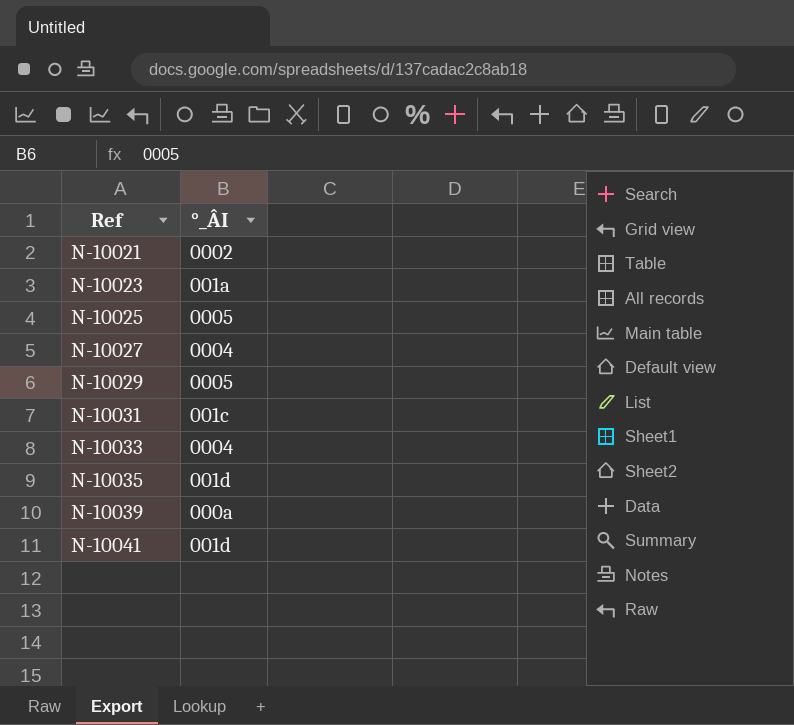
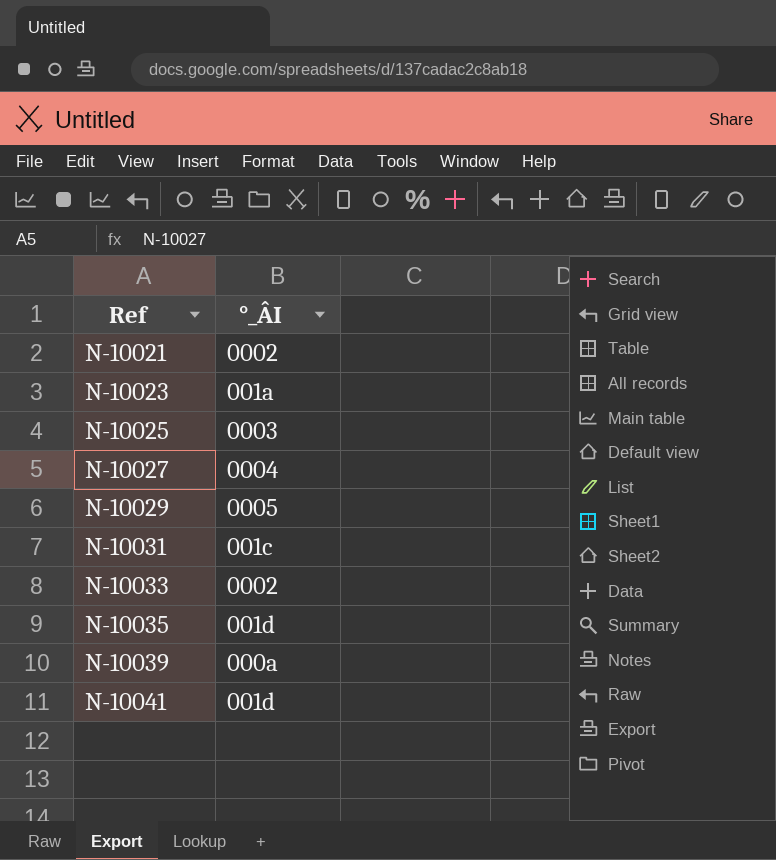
N-10025 | °_ÂI: 0005 -> 0003
N-10033 | °_ÂI: 0004 -> 0002

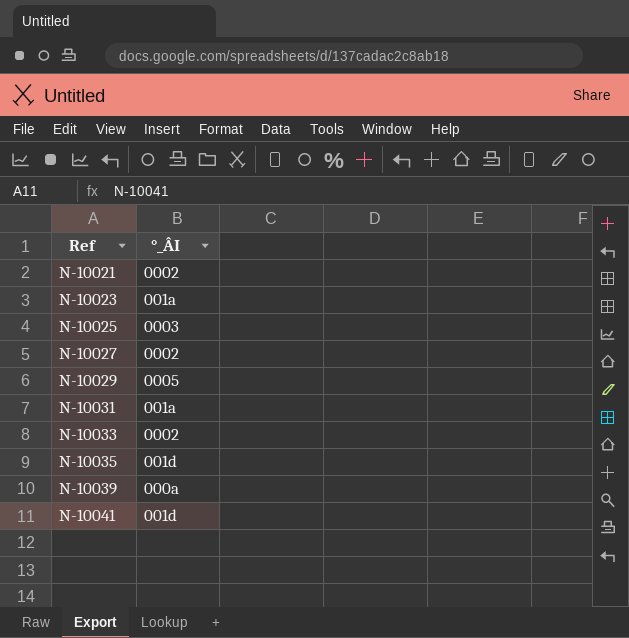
N-10027 | °_ÂI: 0004 -> 0002
N-10031 | °_ÂI: 001c -> 001a

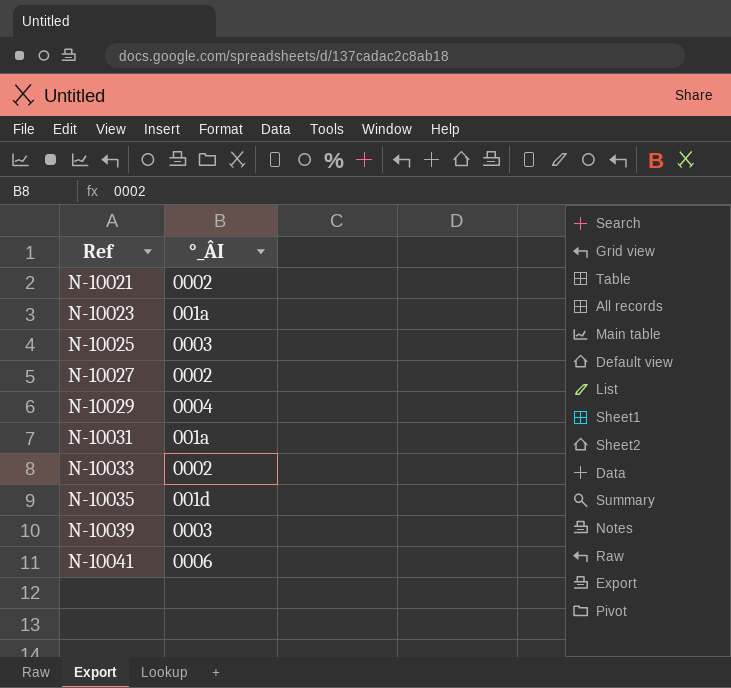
N-10029 | °_ÂI: 0005 -> 0004
N-10039 | °_ÂI: 000a -> 0003
N-10041 | °_ÂI: 001d -> 0006

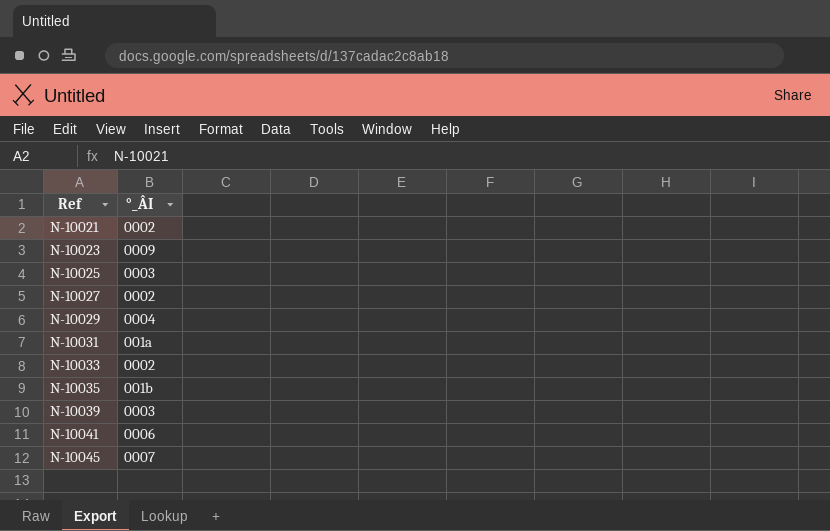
N-10023 | °_ÂI: 001a -> 0009
N-10035 | °_ÂI: 001d -> 001b
row N-10045: none -> 0007

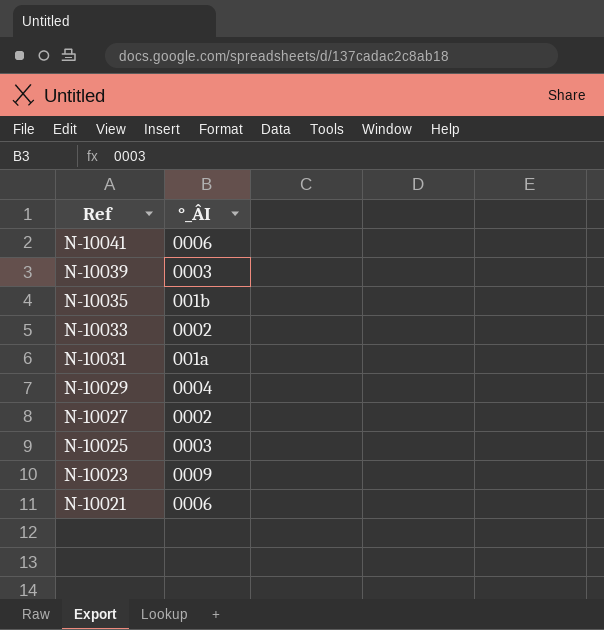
row order: Ref ascending -> Ref descending
row N-10045: 0007 -> none
N-10021 | °_ÂI: 0002 -> 0006

